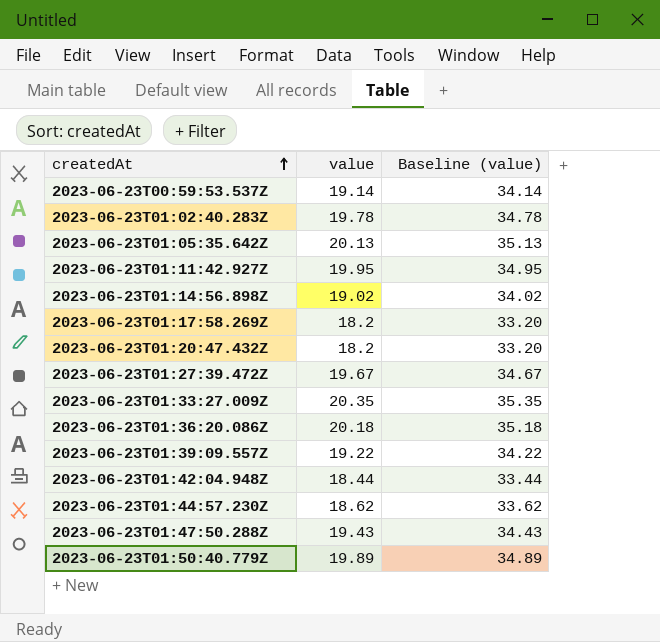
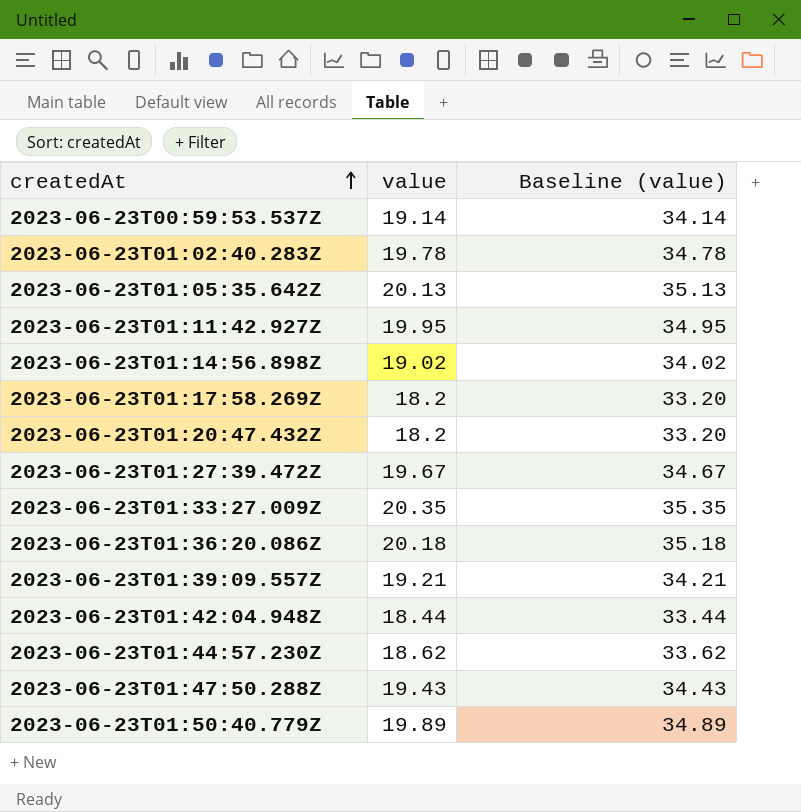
2023-06-23T01:39:09.557Z | value: 19.22 -> 19.21
2023-06-23T01:39:09.557Z | Baseline (value): 34.22 -> 34.21

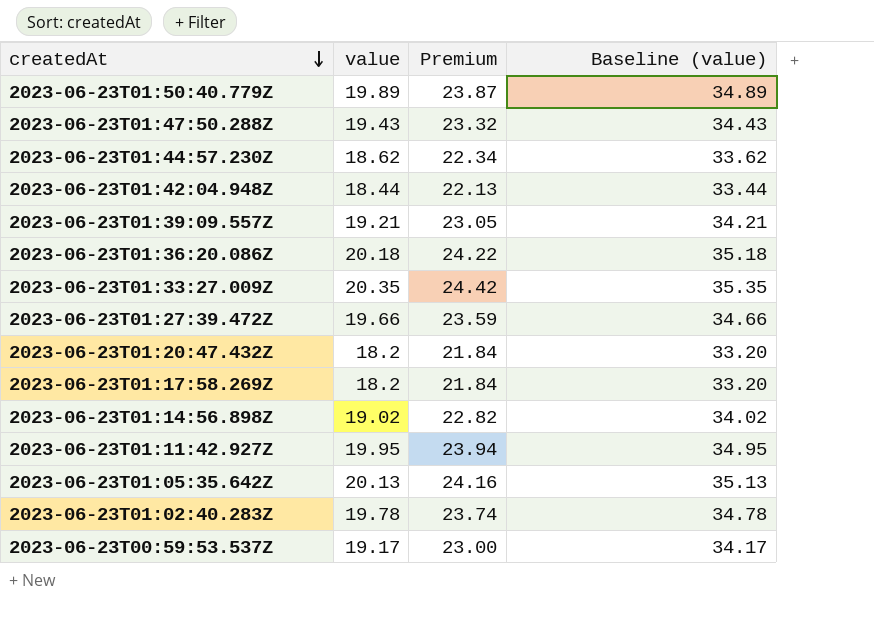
row order: createdAt ascending -> createdAt descending
column Premium | formula: none -> [value] * 1.2
2023-06-23T01:27:39.472Z | value: 19.67 -> 19.66
2023-06-23T01:27:39.472Z | Baseline (value): 34.67 -> 34.66
2023-06-23T00:59:53.537Z | value: 19.14 -> 19.17
2023-06-23T00:59:53.537Z | Baseline (value): 34.14 -> 34.17

